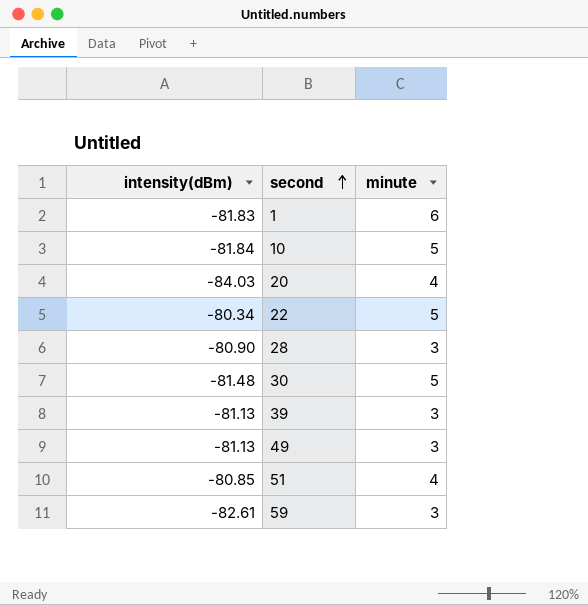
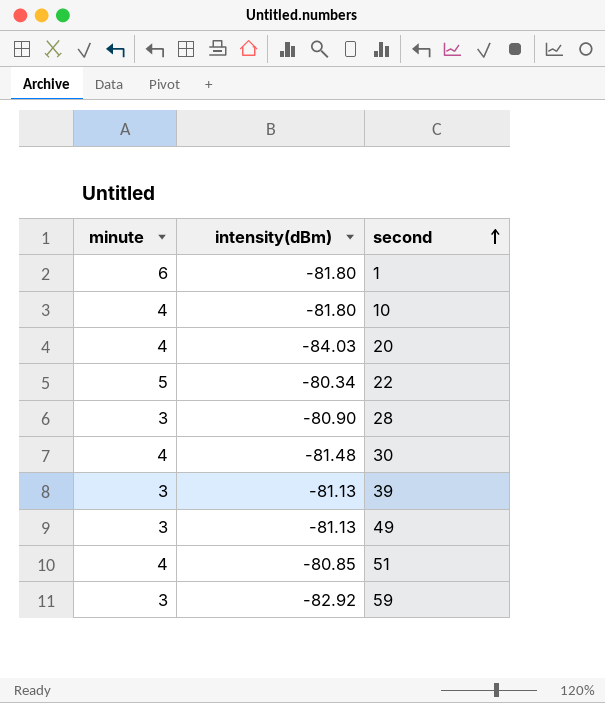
column minute | position: 3 -> 1
1 | intensity(dBm): -81.83 -> -81.80
10 | minute: 5 -> 4
10 | intensity(dBm): -81.84 -> -81.80
30 | minute: 5 -> 4
59 | intensity(dBm): -82.61 -> -82.92

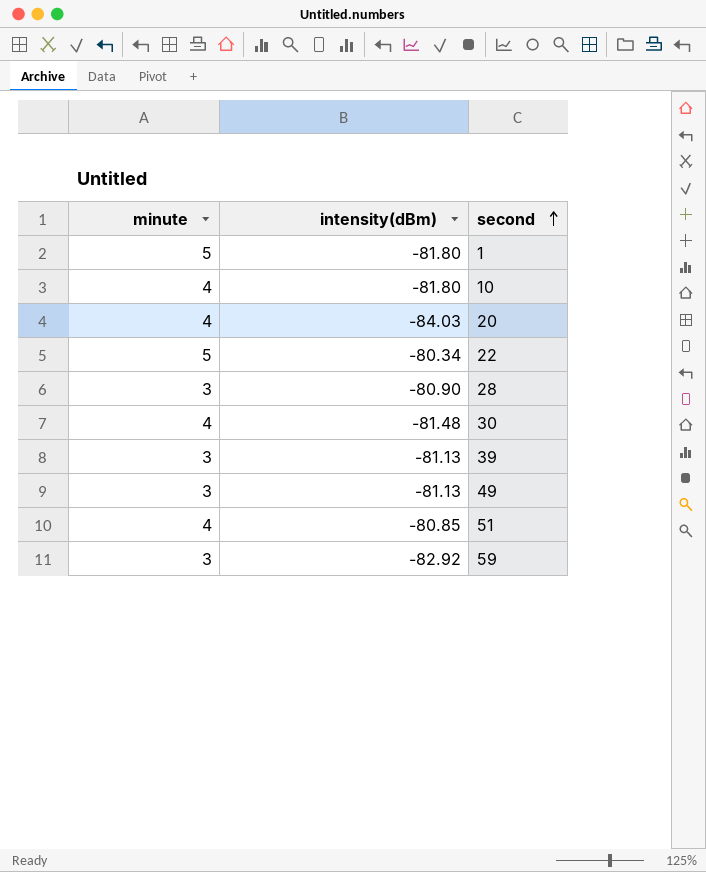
1 | minute: 6 -> 5

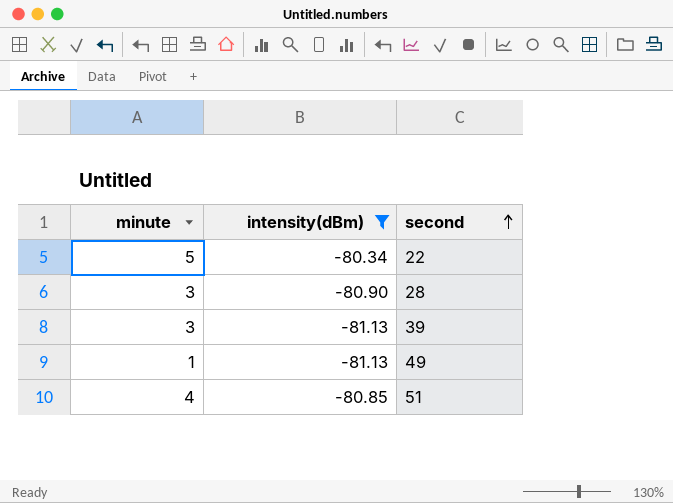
filter: none -> intensity(dBm) >= -81.13
49 | minute: 3 -> 1

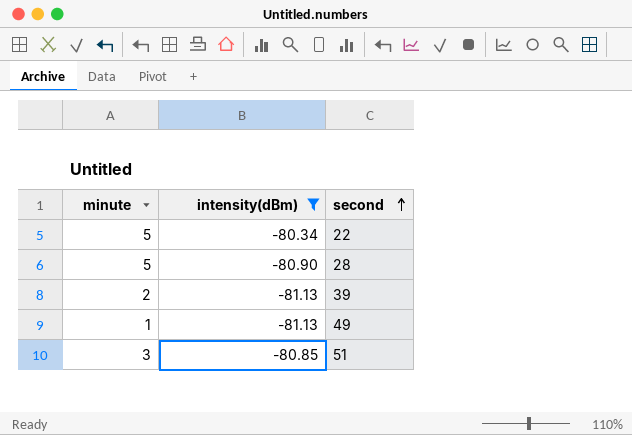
28 | minute: 3 -> 5
39 | minute: 3 -> 2
51 | minute: 4 -> 3

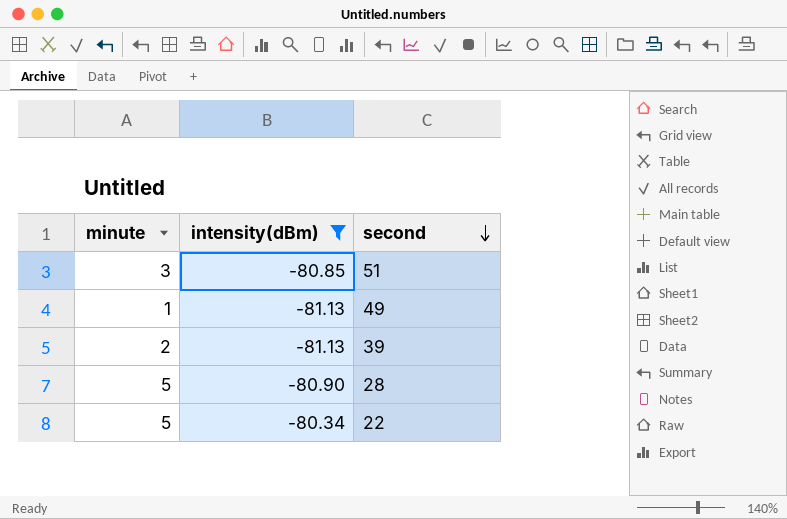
row order: second ascending -> second descending

